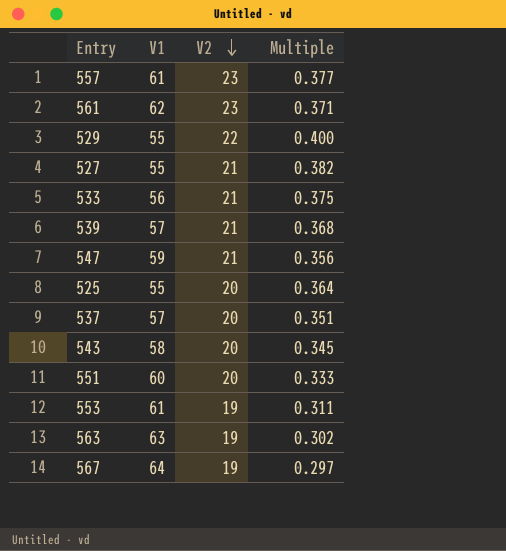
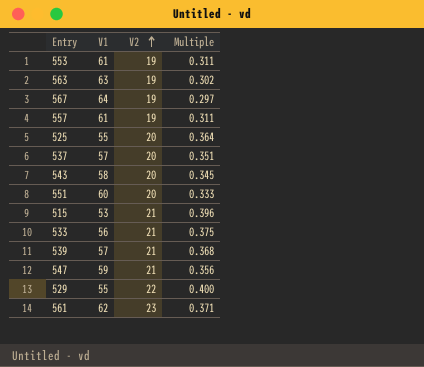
row order: V2 descending -> V2 ascending
row 527: 55 | 21 | 0.382 -> none
557 | V2: 23 -> 19
557 | Multiple: 0.377 -> 0.311
row 515: none -> 53 | 21 | 0.396

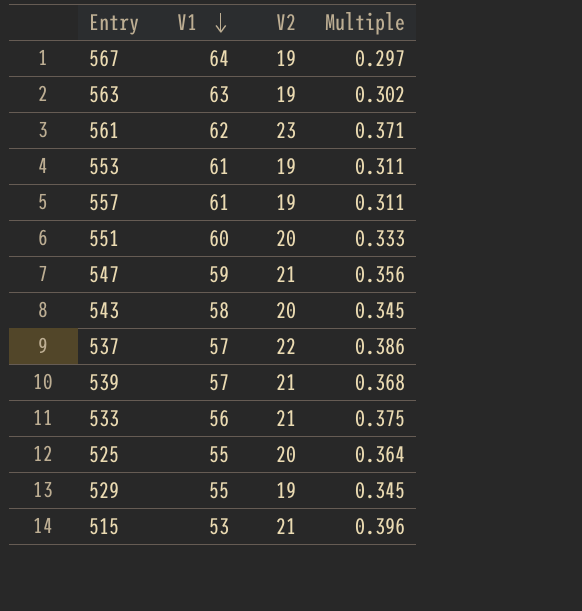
row order: V2 ascending -> V1 descending
537 | V2: 20 -> 22
537 | Multiple: 0.351 -> 0.386
529 | V2: 22 -> 19
529 | Multiple: 0.400 -> 0.345

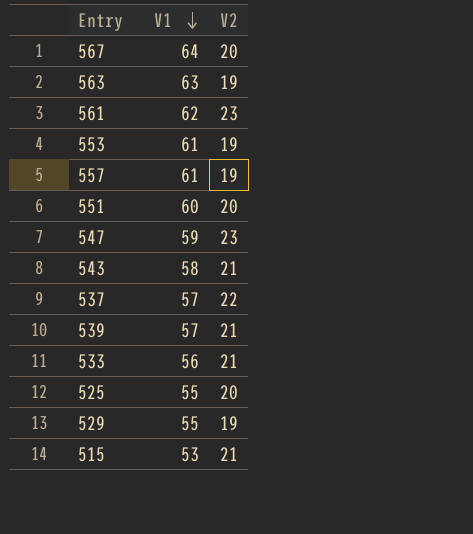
column Multiple | formula: [V2] / [V1] -> none
567 | V2: 19 -> 20
547 | V2: 21 -> 23
543 | V2: 20 -> 21

